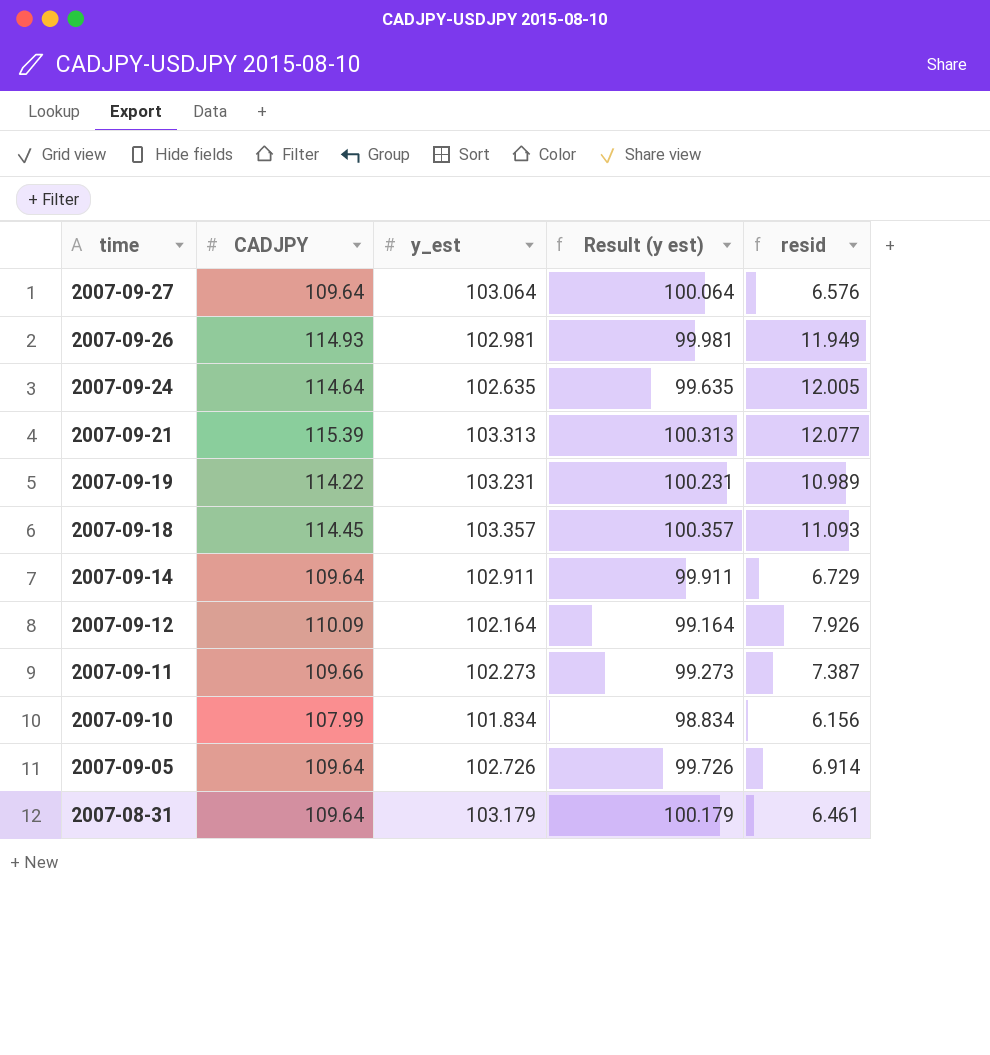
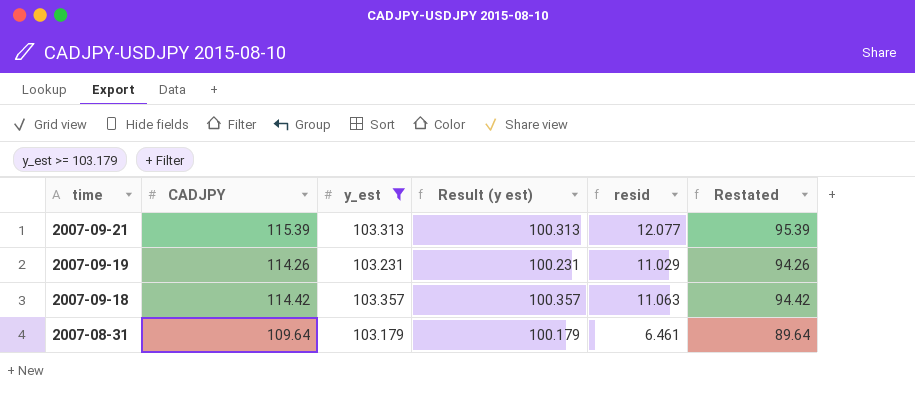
filter: none -> y_est >= 103.179
column Restated | formula: none -> [CADJPY] - 20
2007-09-19 | CADJPY: 114.22 -> 114.26
2007-09-19 | resid: 10.989 -> 11.029
2007-09-18 | CADJPY: 114.45 -> 114.42
2007-09-18 | resid: 11.093 -> 11.063

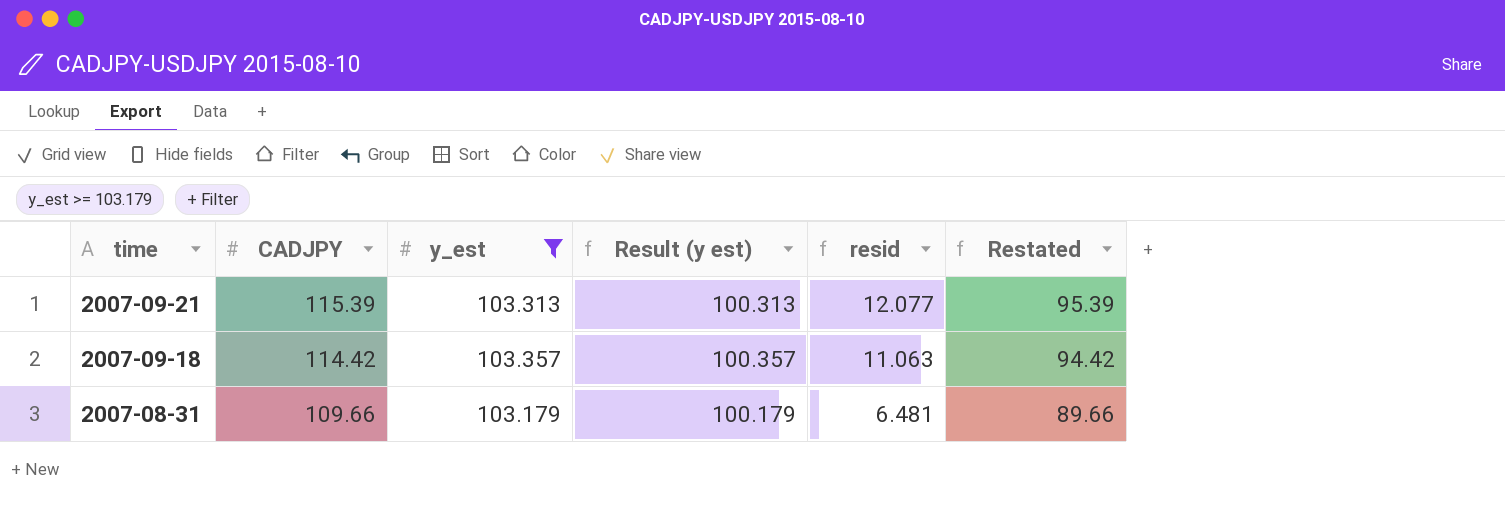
row 2007-09-19: 114.26 | 103.231 | 100.231 | 11.029 | 94.26 -> none
2007-08-31 | CADJPY: 109.64 -> 109.66
2007-08-31 | resid: 6.461 -> 6.481
2007-08-31 | Restated: 89.64 -> 89.66

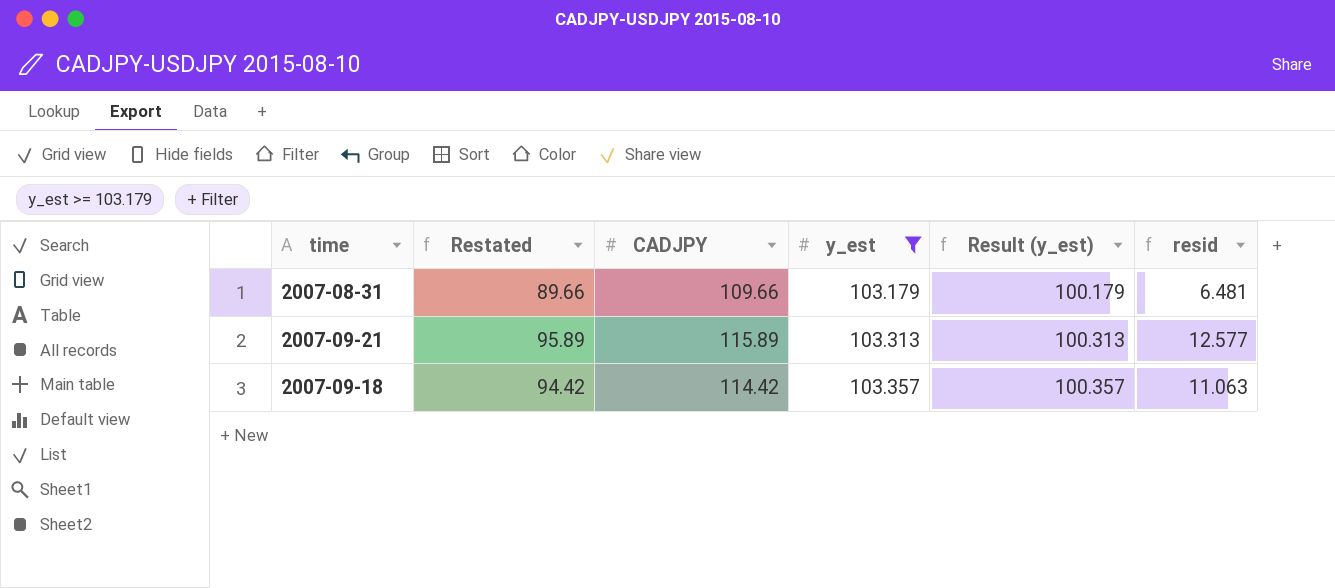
row order: time descending -> y_est ascending
column Restated | position: 6 -> 2
column name: Result (y est) -> Result (y_est)
2007-09-21 | Restated: 95.39 -> 95.89
2007-09-21 | CADJPY: 115.39 -> 115.89
2007-09-21 | resid: 12.077 -> 12.577

